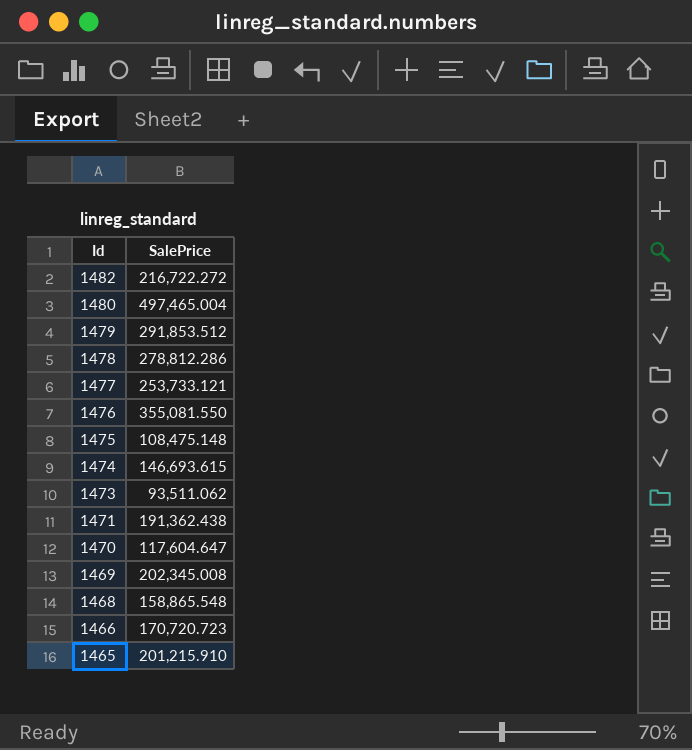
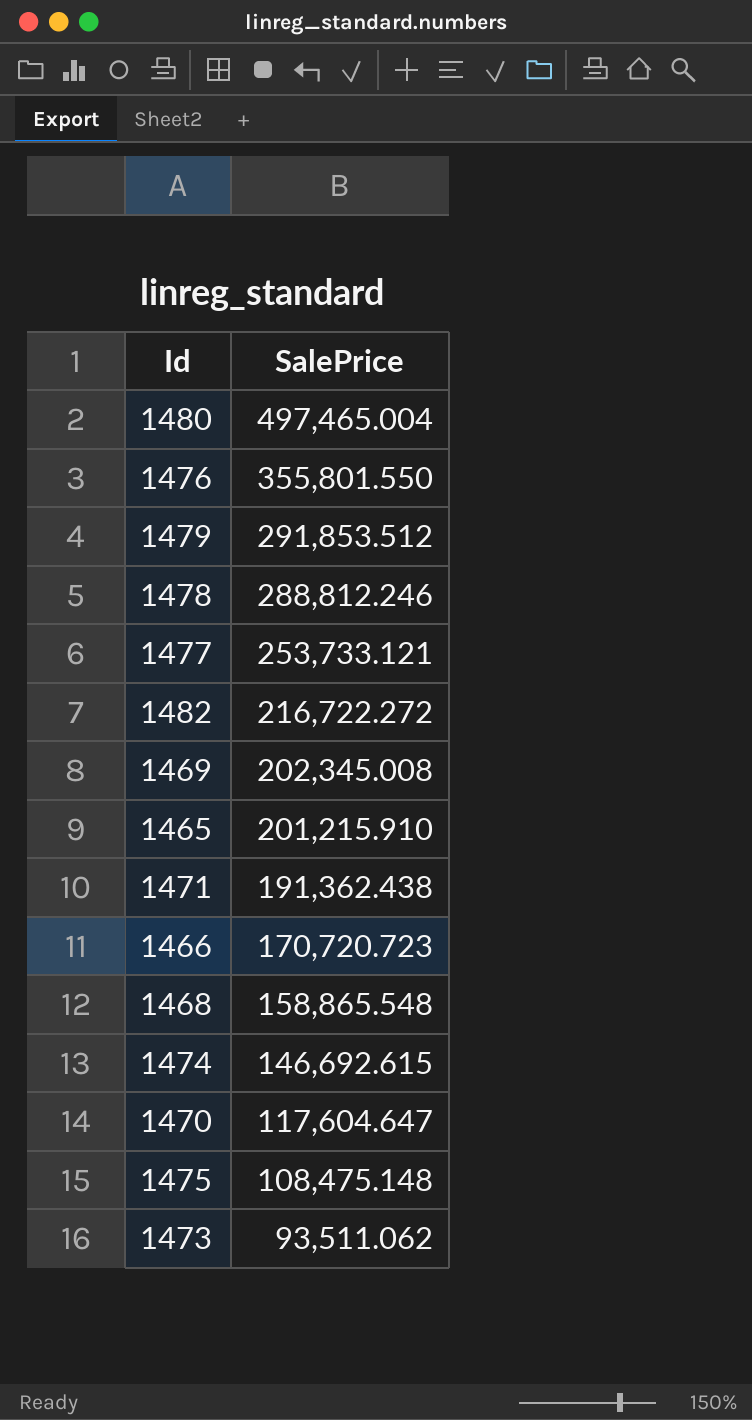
row order: Id descending -> SalePrice descending
1476 | SalePrice: 355,081.550 -> 355,801.550
1478 | SalePrice: 278,812.286 -> 288,812.246
1474 | SalePrice: 146,693.615 -> 146,692.615

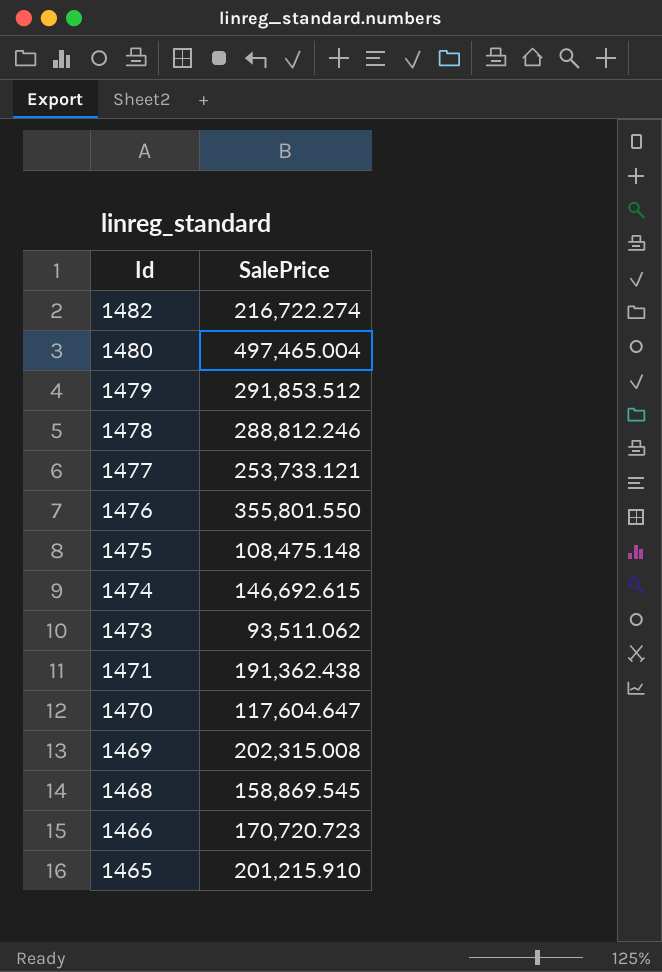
row order: SalePrice descending -> Id descending
1482 | SalePrice: 216,722.272 -> 216,722.274
1469 | SalePrice: 202,345.008 -> 202,315.008
1468 | SalePrice: 158,865.548 -> 158,869.545

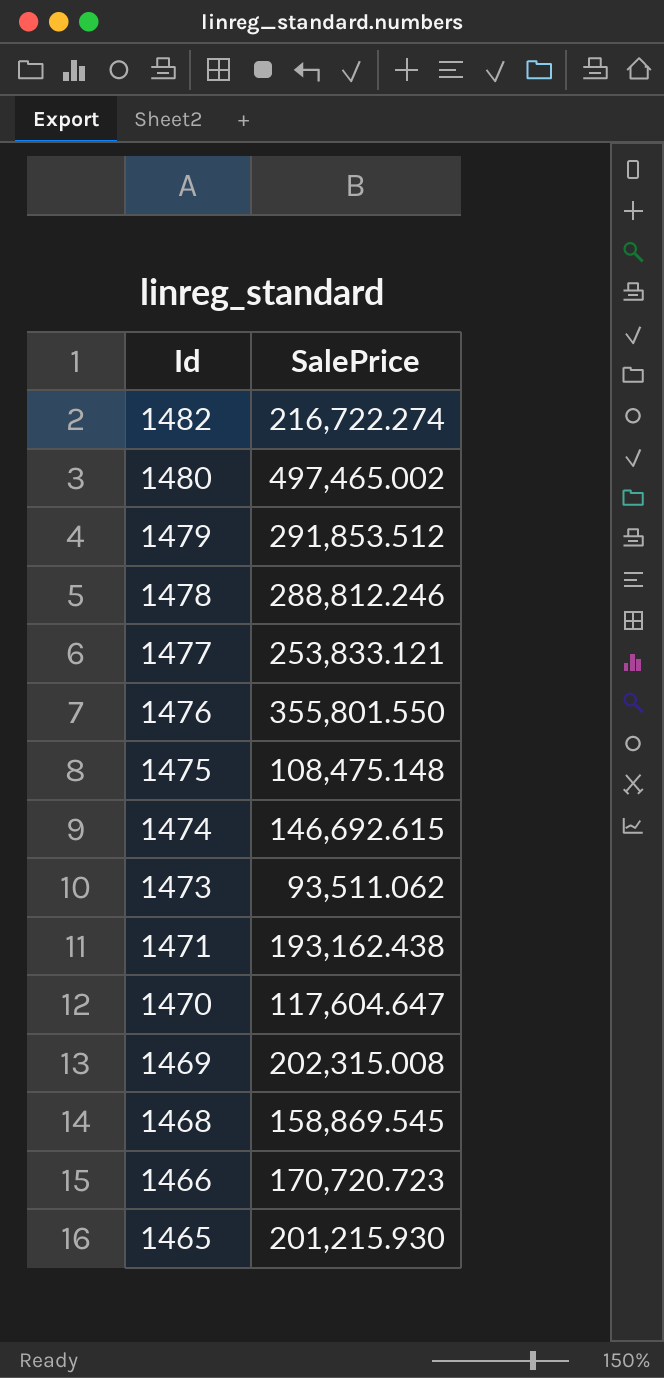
1480 | SalePrice: 497,465.004 -> 497,465.002
1477 | SalePrice: 253,733.121 -> 253,833.121
1471 | SalePrice: 191,362.438 -> 193,162.438
1465 | SalePrice: 201,215.910 -> 201,215.930

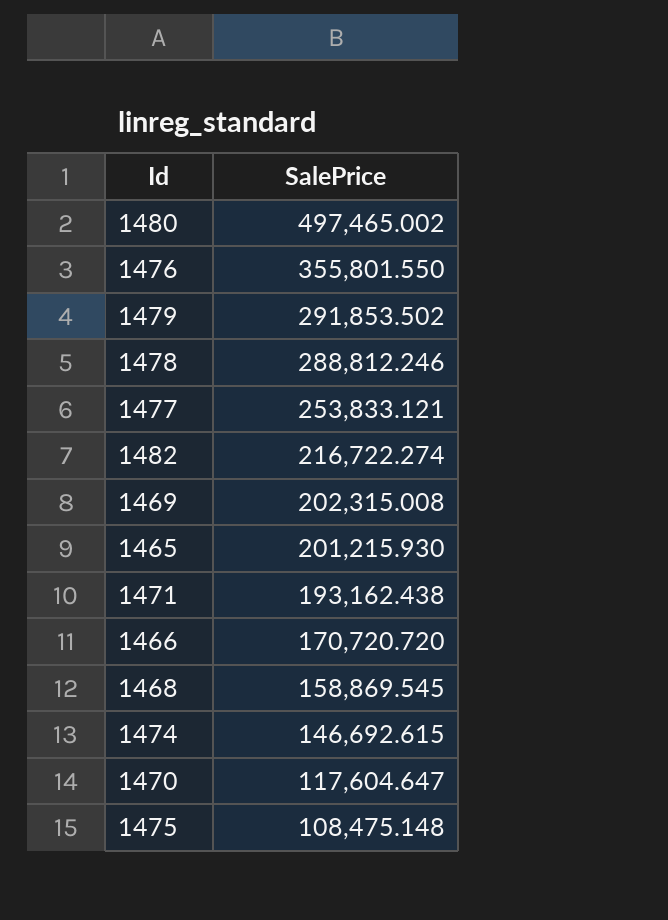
row order: Id descending -> SalePrice descending
row 1473: 93,511.062 -> none
1479 | SalePrice: 291,853.512 -> 291,853.502
1466 | SalePrice: 170,720.723 -> 170,720.720

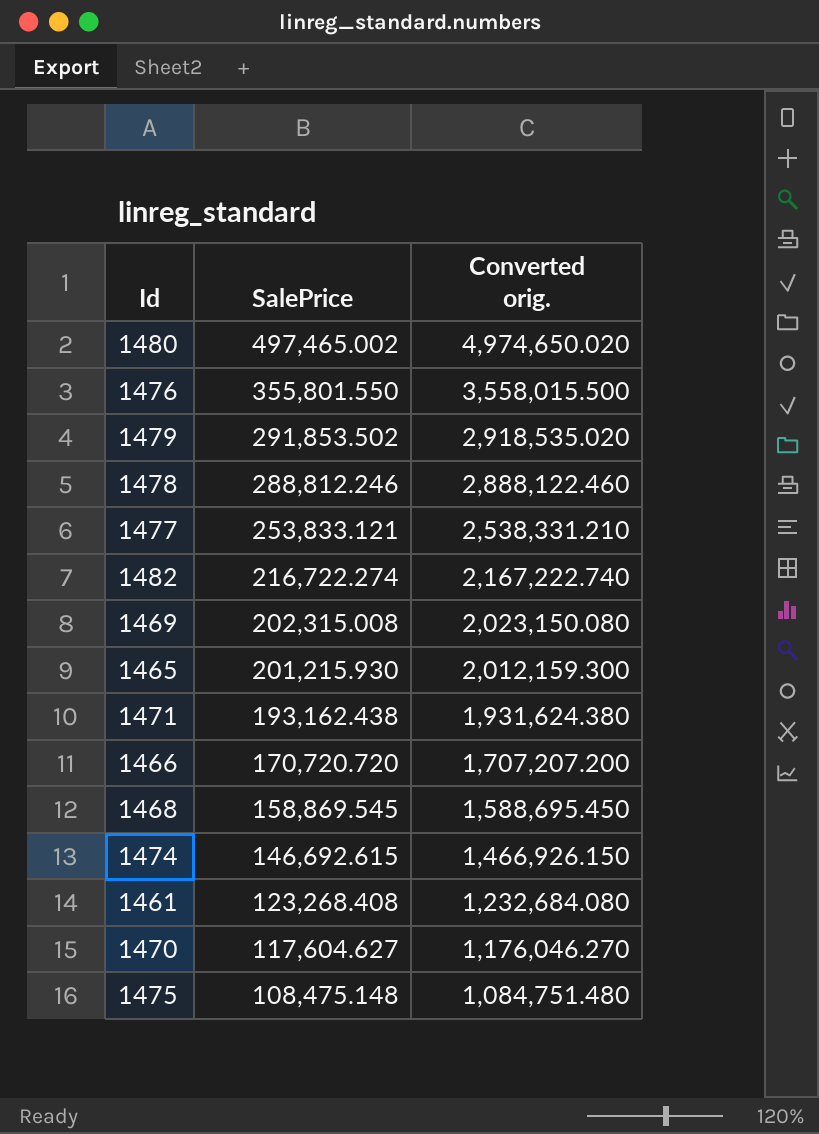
column Converted orig. | formula: none -> [SalePrice] * 10
row 1461: none -> 123,268.408 | 1,232,684.080
1470 | SalePrice: 117,604.647 -> 117,604.627

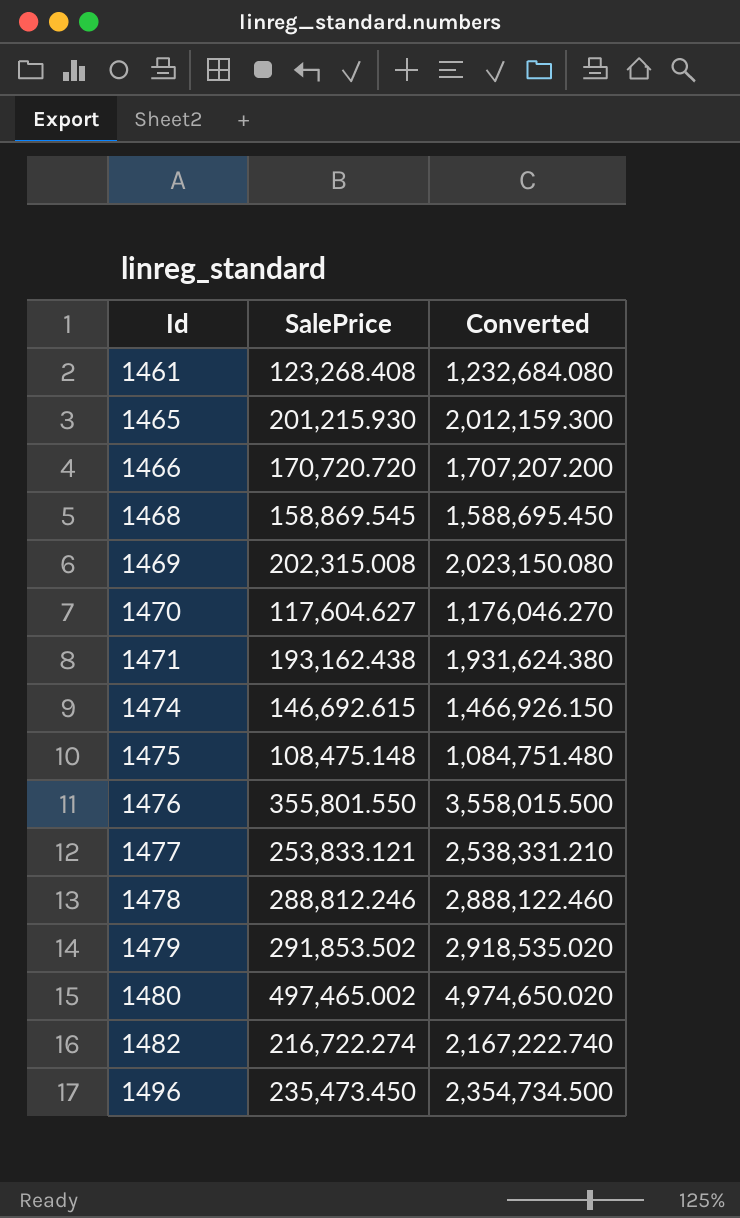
row order: SalePrice descending -> Id ascending
column name: Converted orig. -> Converted
row 1496: none -> 235,473.450 | 2,354,734.500

